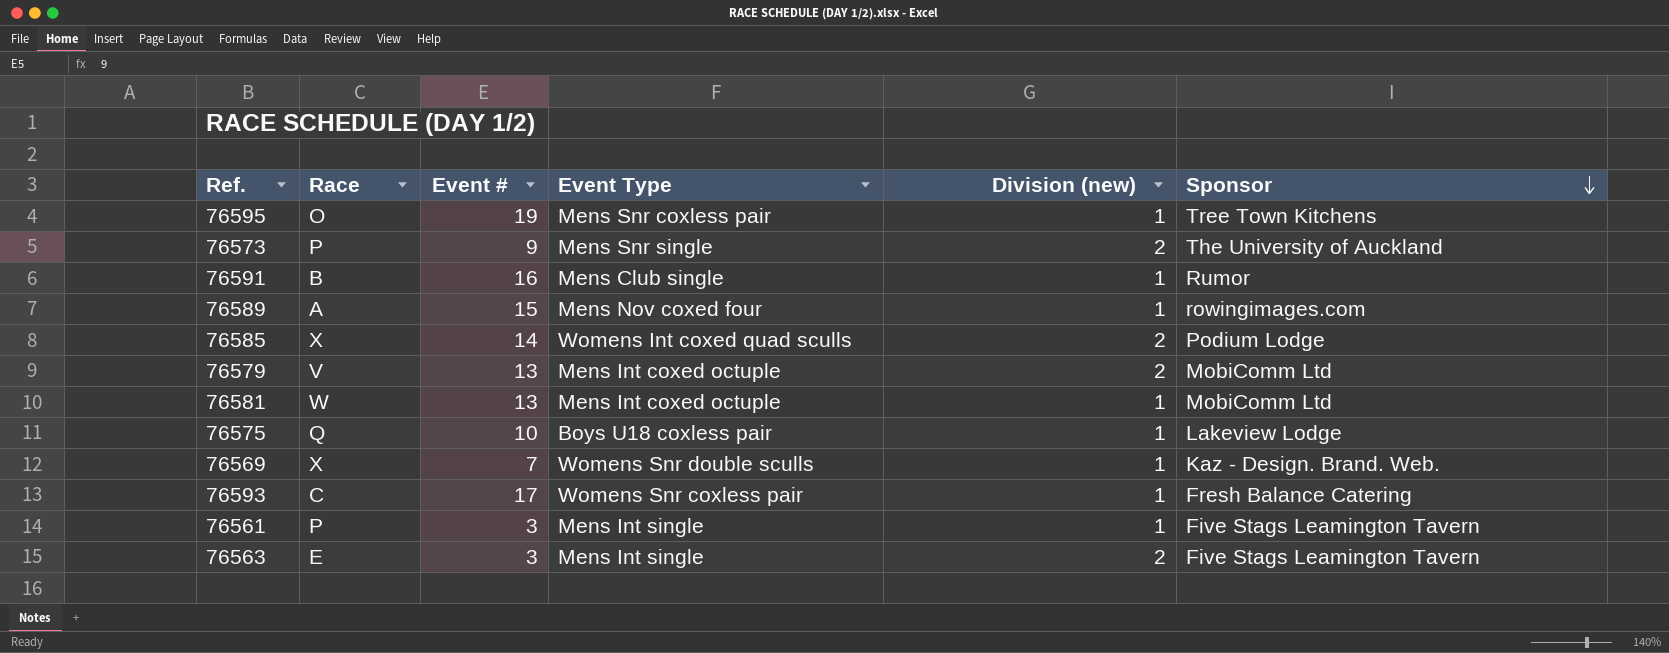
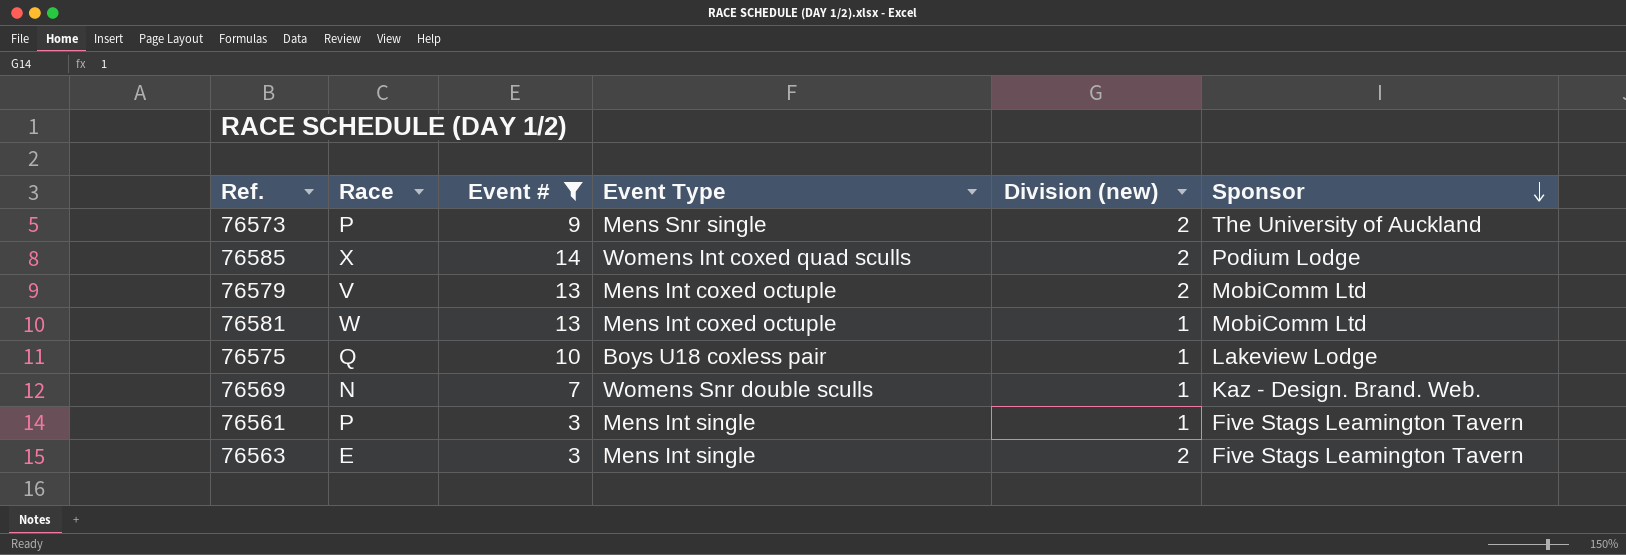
filter: none -> Event # <= 14
76569 | Race: X -> N

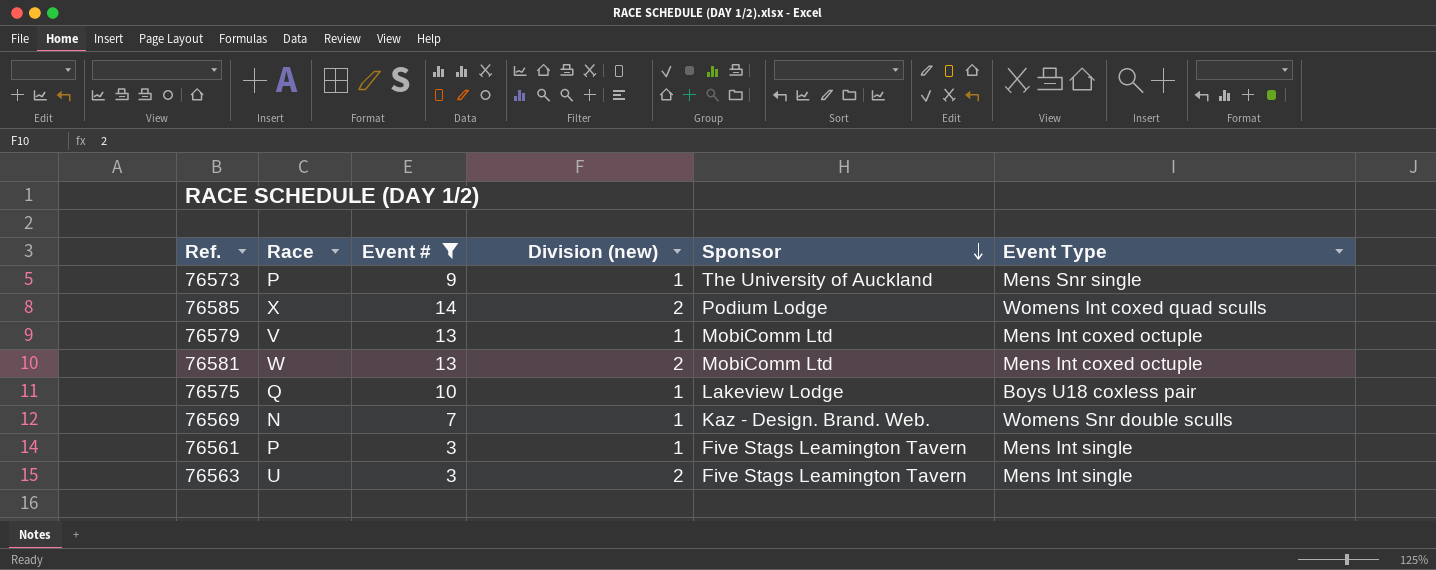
column Event Type | position: 4 -> 6
76573 | Division (new): 2 -> 1
76579 | Division (new): 2 -> 1
76581 | Division (new): 1 -> 2
76563 | Race: E -> U

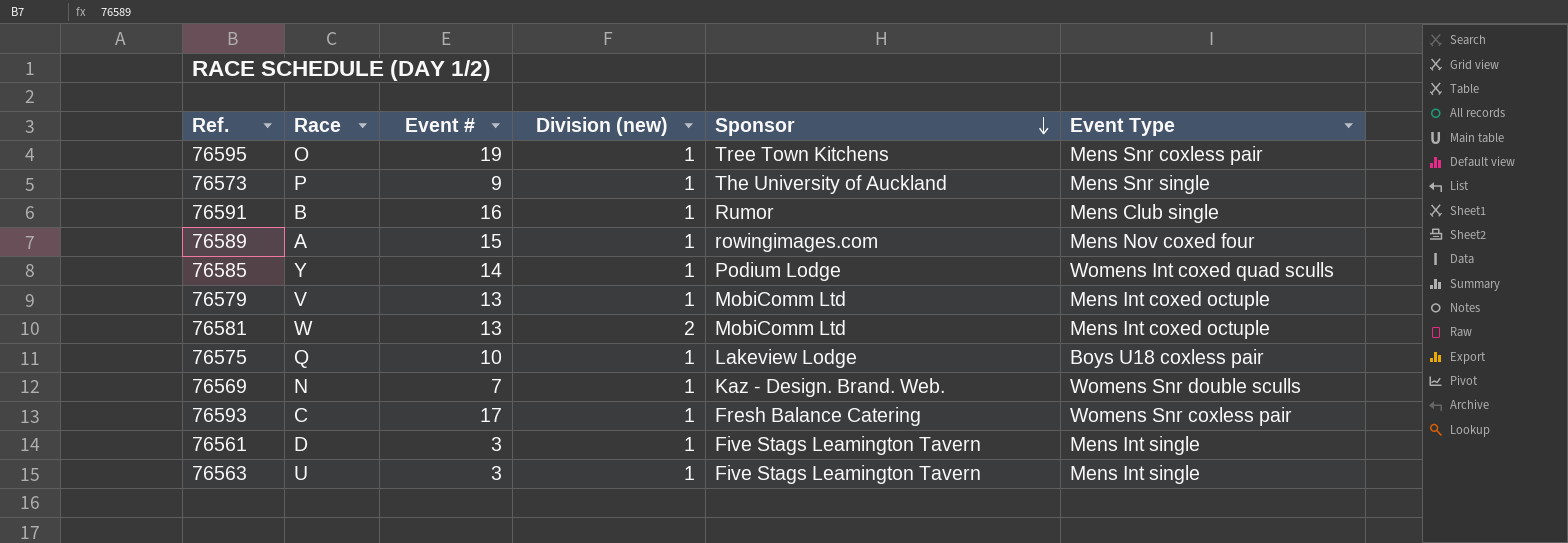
filter: Event # <= 14 -> none
76585 | Race: X -> Y
76585 | Division (new): 2 -> 1
76561 | Race: P -> D
76563 | Division (new): 2 -> 1

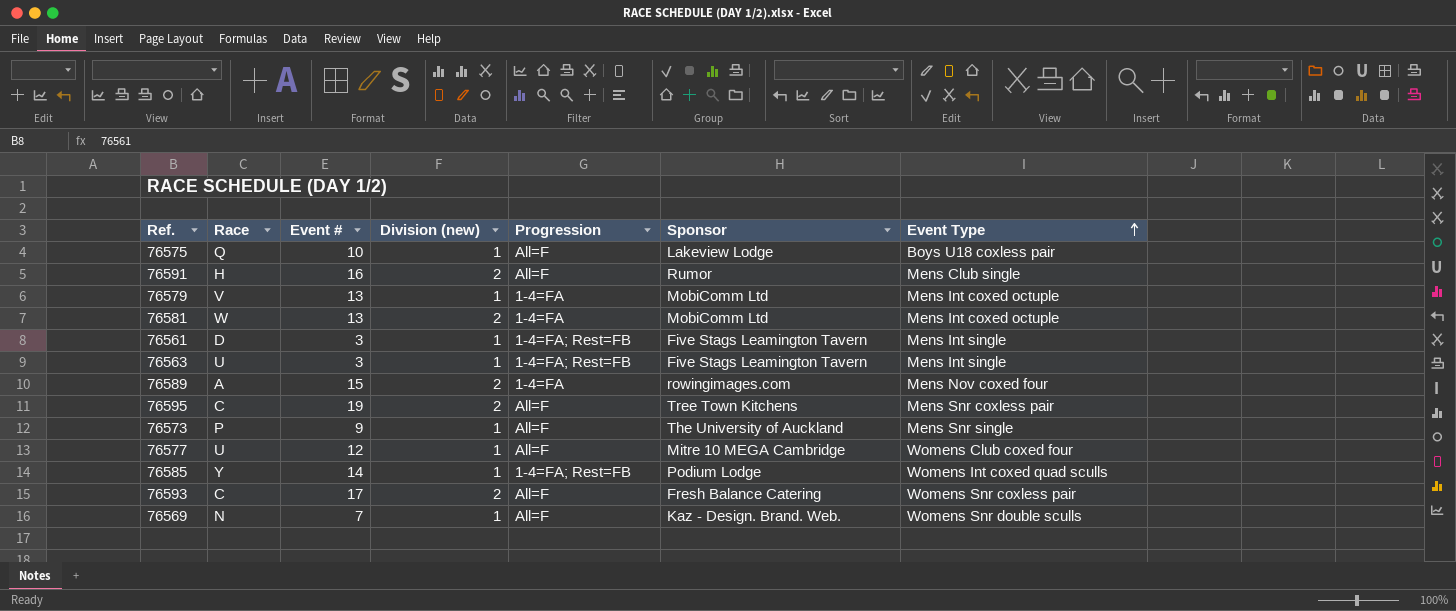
row order: Sponsor descending -> Event Type ascending
column Progression | position: none -> 5
76591 | Race: B -> H
76591 | Division (new): 1 -> 2
76589 | Division (new): 1 -> 2
76595 | Race: O -> C
76595 | Division (new): 1 -> 2
row 76577: none -> U | 12 | 1 | All=F | Mitre 10 MEGA Cambridge | Womens Club coxed four
76593 | Division (new): 1 -> 2

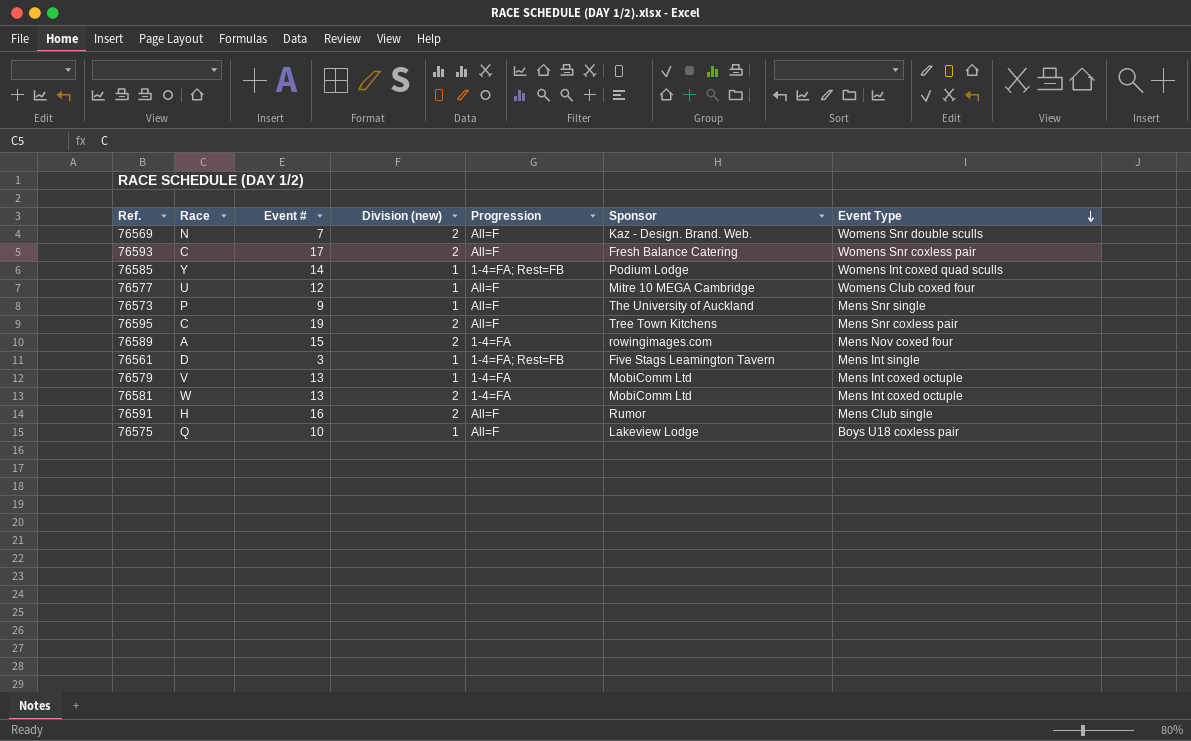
row order: Event Type ascending -> Event Type descending
row 76563: U | 3 | 1 | 1-4=FA; Rest=FB | Five Stags Leamington Tavern | Mens Int single -> none
76569 | Division (new): 1 -> 2

